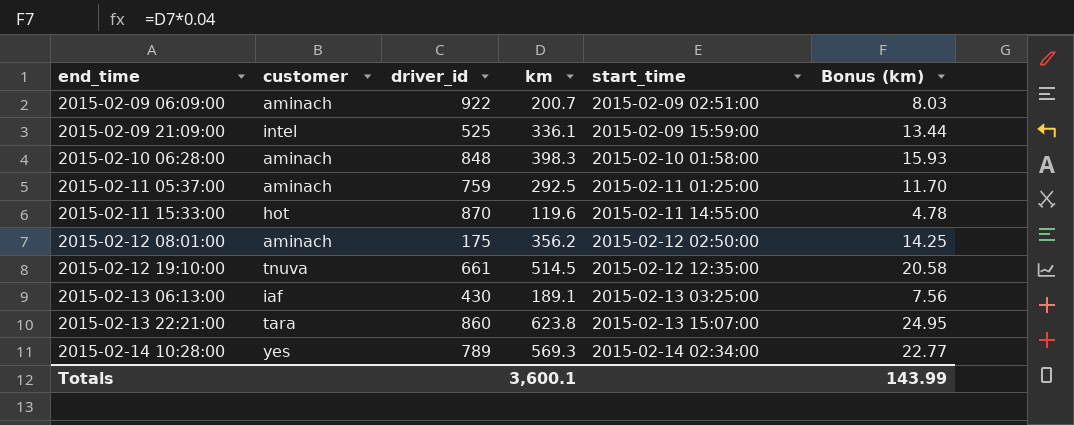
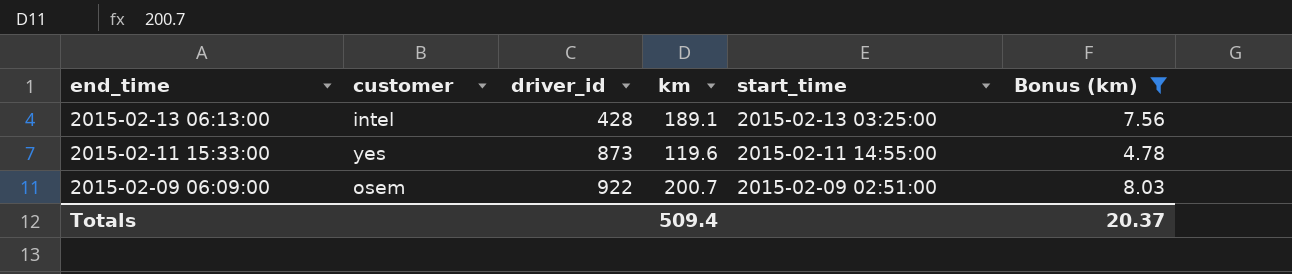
filter: none -> Bonus (km) <= 8.03
row order: end_time ascending -> end_time descending
2015-02-13 06:13:00 | customer: iaf -> intel
2015-02-13 06:13:00 | driver_id: 430 -> 428
2015-02-11 15:33:00 | customer: hot -> yes
2015-02-11 15:33:00 | driver_id: 870 -> 873
2015-02-09 06:09:00 | customer: aminach -> osem
Totals | km: 3,600.1 -> 509.4
Totals | Bonus (km): 143.99 -> 20.37

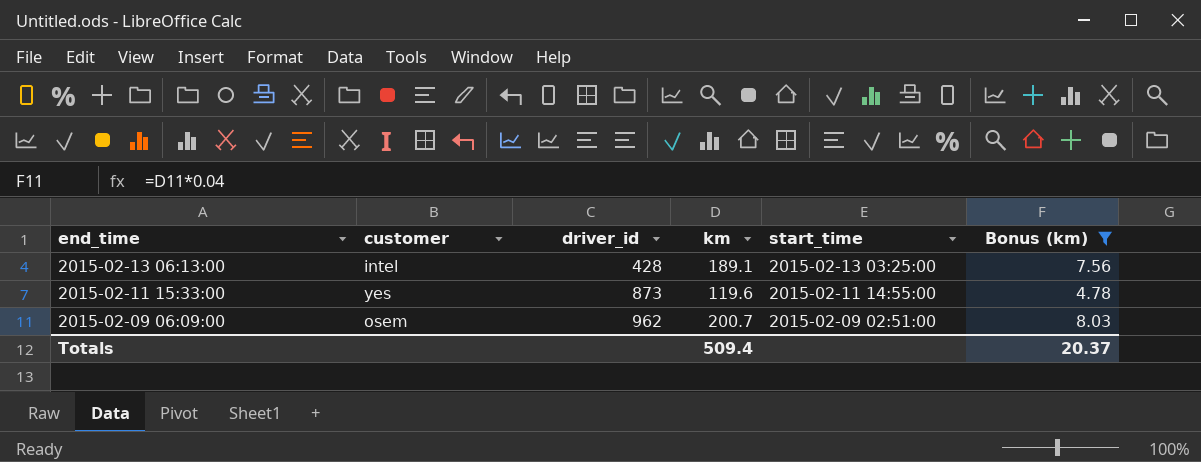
2015-02-09 06:09:00 | driver_id: 922 -> 962

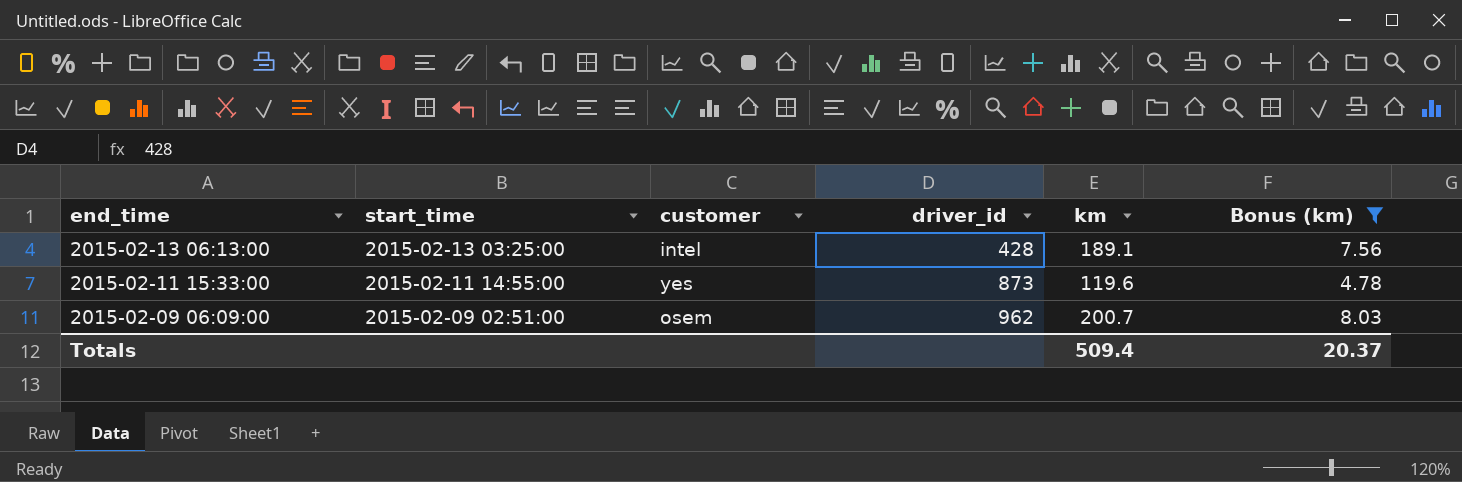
column start_time | position: 5 -> 2

